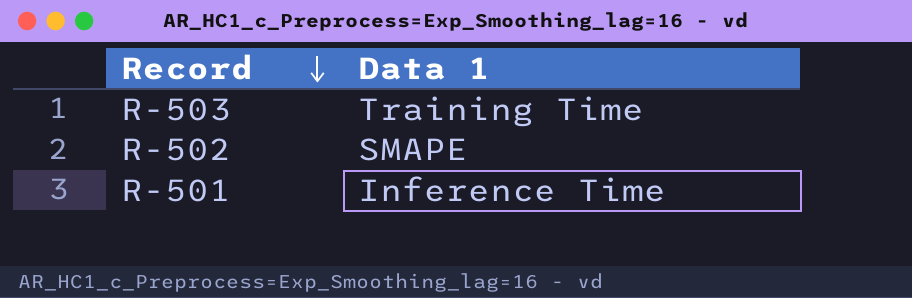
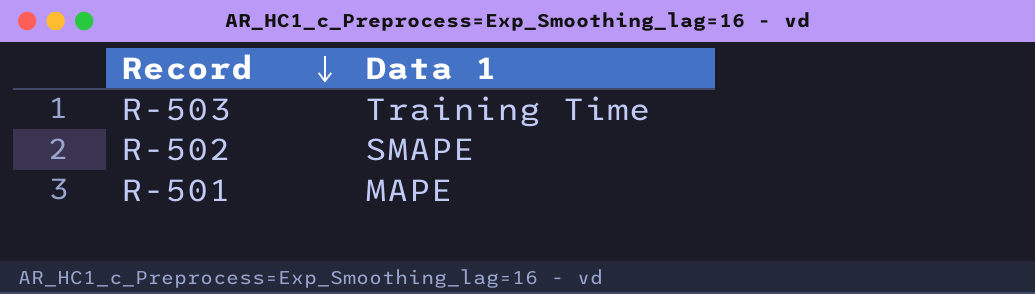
R-501 | Data 1: Inference Time -> MAPE

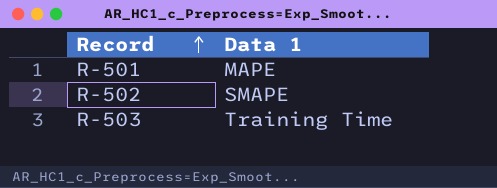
row order: Record descending -> Record ascending

